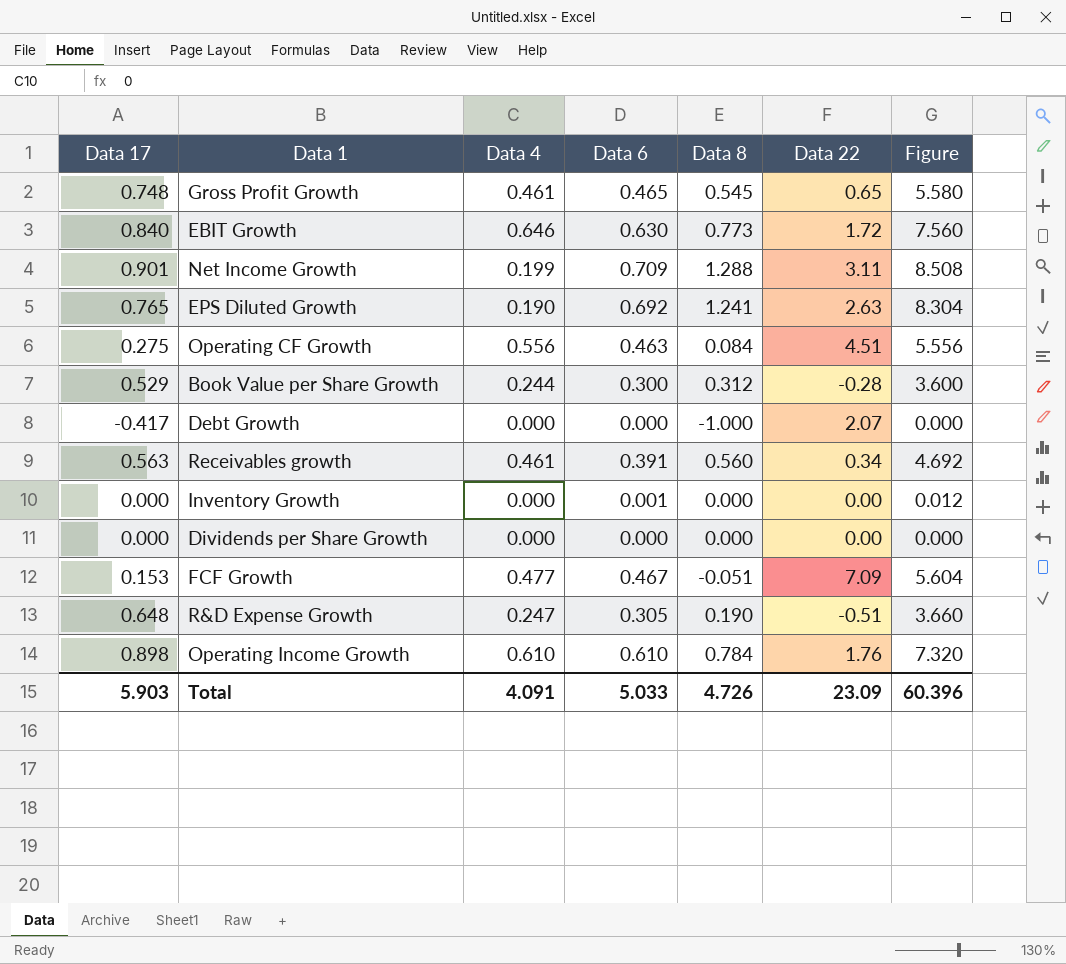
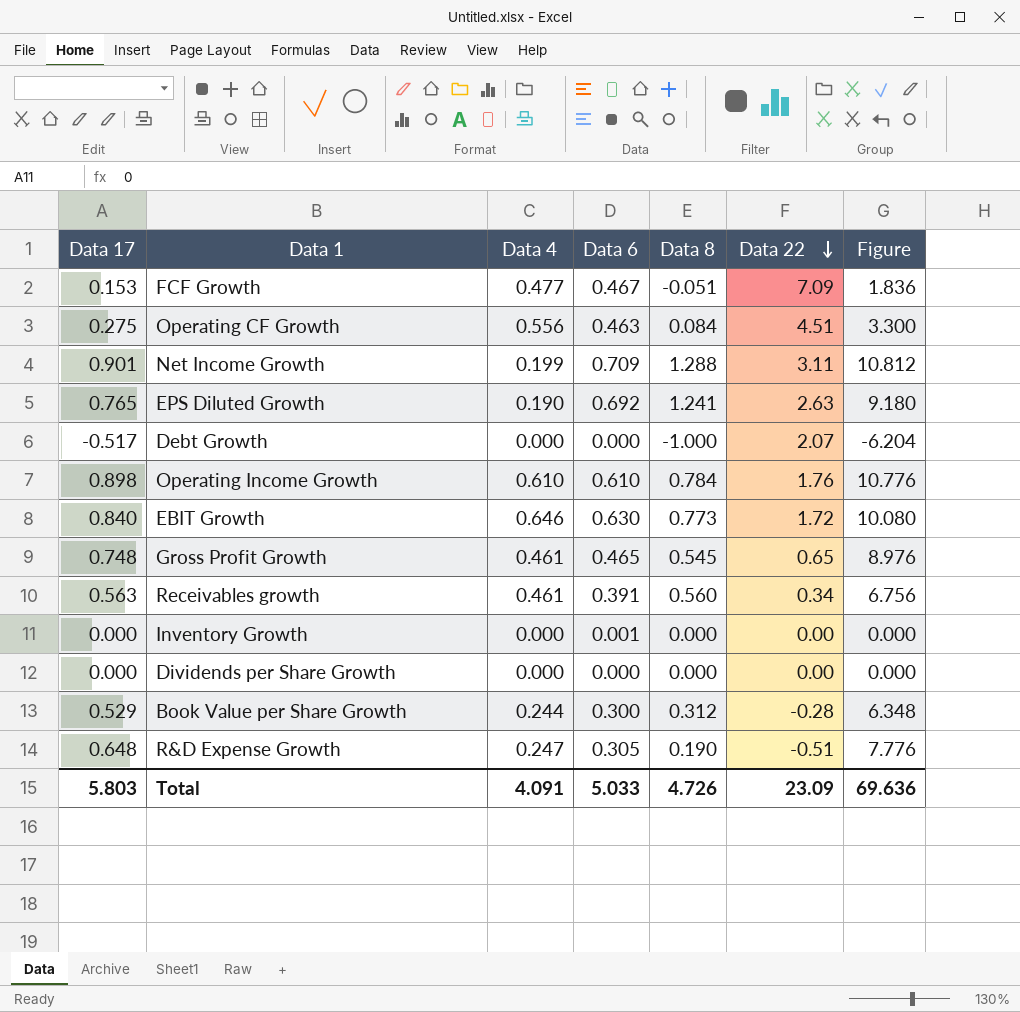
row order: none -> Data 22 descending
column Figure | formula: [Data 6] * 12 -> [Data 17] * 12
Debt Growth | Data 17: -0.417 -> -0.517
Total | Data 17: 5.903 -> 5.803
Total | Figure: 60.396 -> 69.636

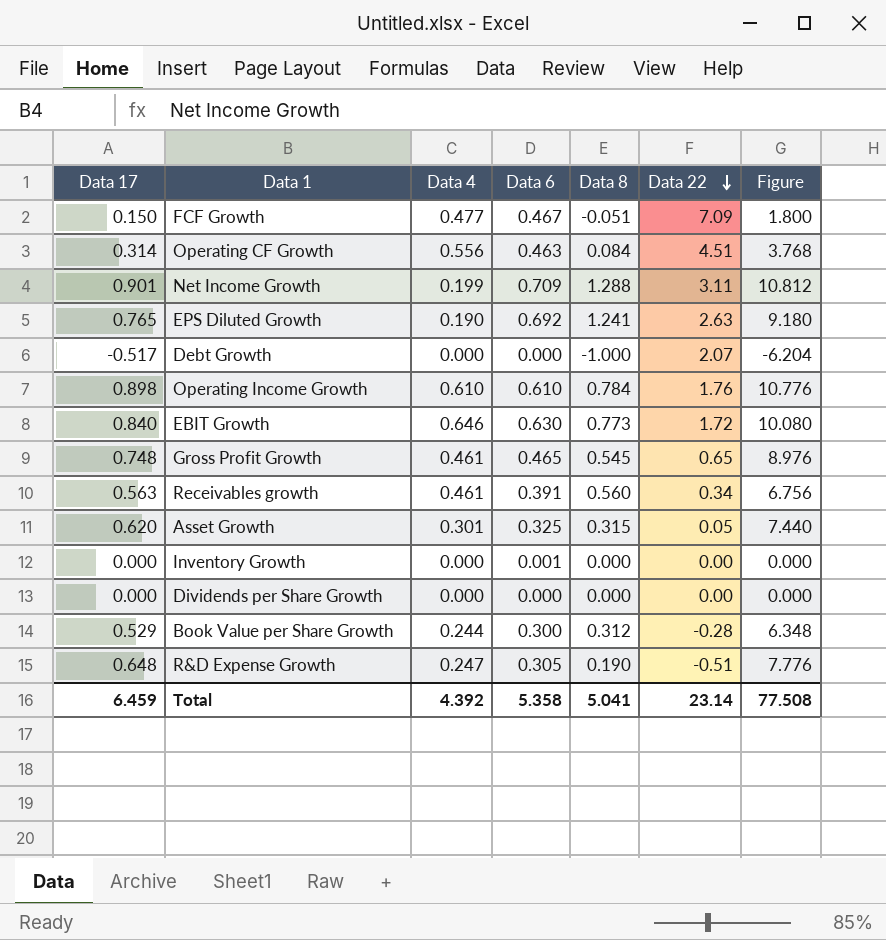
FCF Growth | Data 17: 0.153 -> 0.150
FCF Growth | Figure: 1.836 -> 1.800
Operating CF Growth | Data 17: 0.275 -> 0.314
Operating CF Growth | Figure: 3.300 -> 3.768
row Asset Growth: none -> 0.620 | 0.301 | 0.325 | 0.315 | 0.05 | 7.440
Total | Data 17: 5.803 -> 6.459
Total | Data 4: 4.091 -> 4.392
Total | Data 6: 5.033 -> 5.358
Total | Data 8: 4.726 -> 5.041
Total | Data 22: 23.09 -> 23.14
Total | Figure: 69.636 -> 77.508

